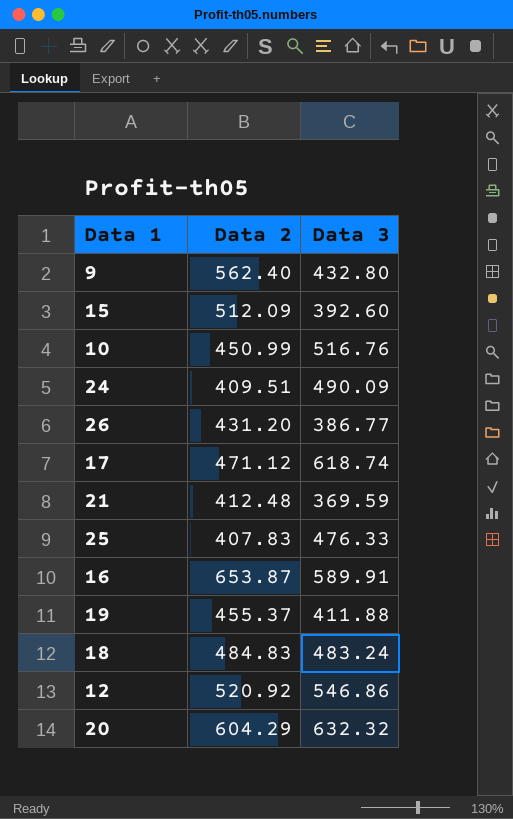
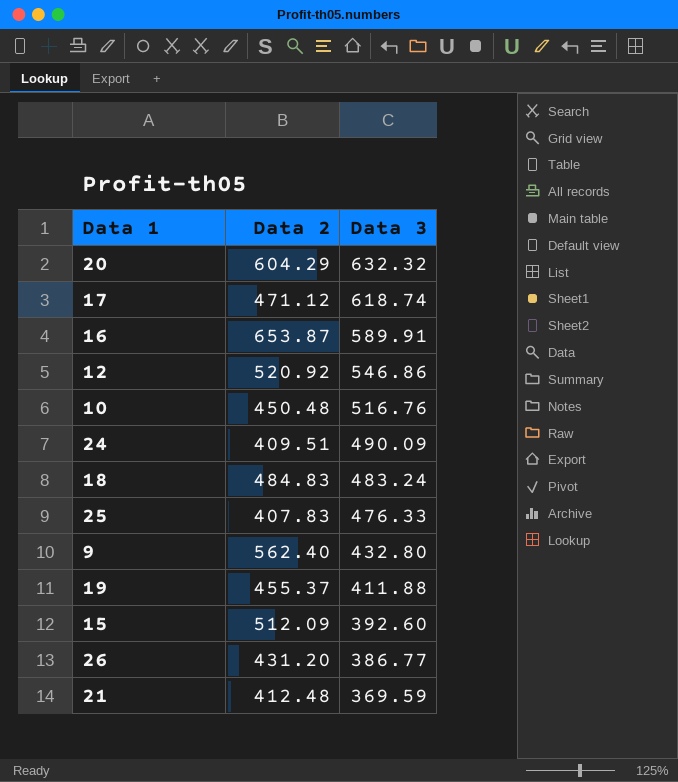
row order: none -> Data 3 descending
10 | Data 2: 450.99 -> 450.48

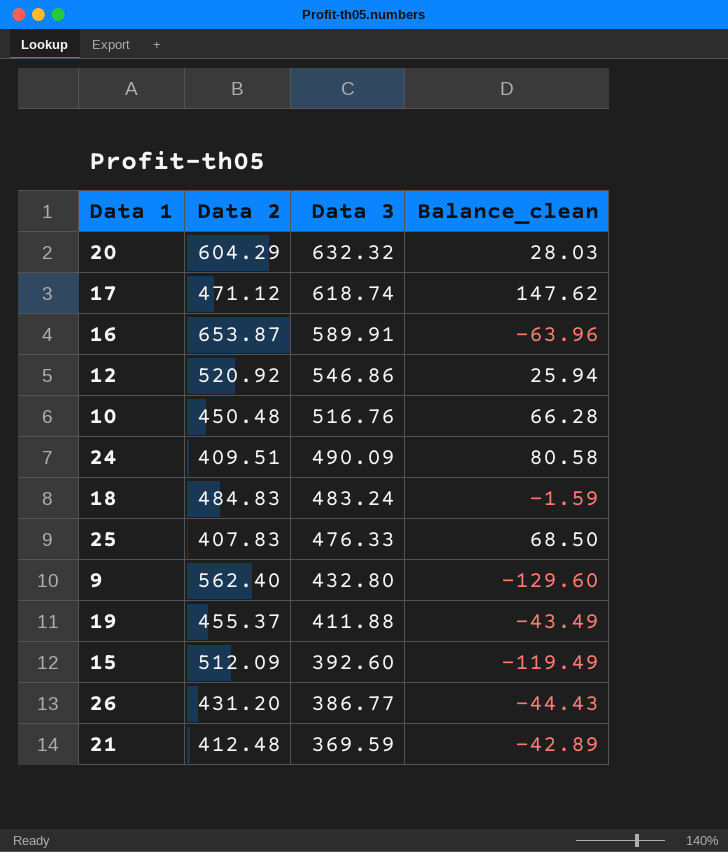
column Balance_clean | formula: none -> [Data 3] - [Data 2]

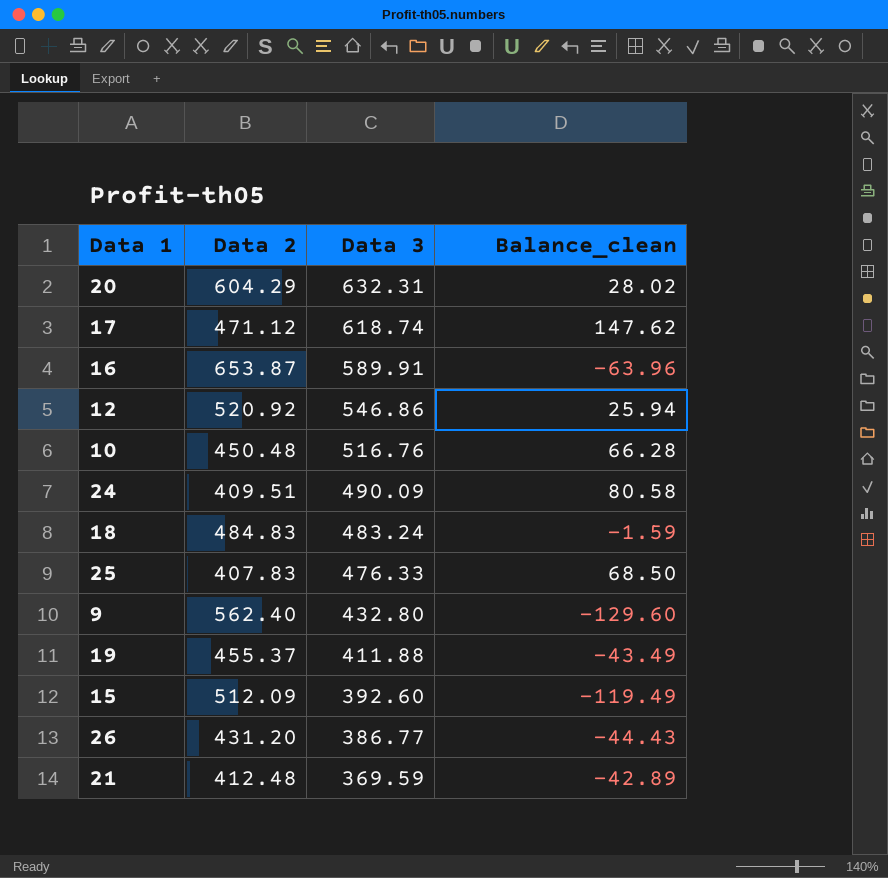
20 | Data 3: 632.32 -> 632.31
20 | Balance_clean: 28.03 -> 28.02

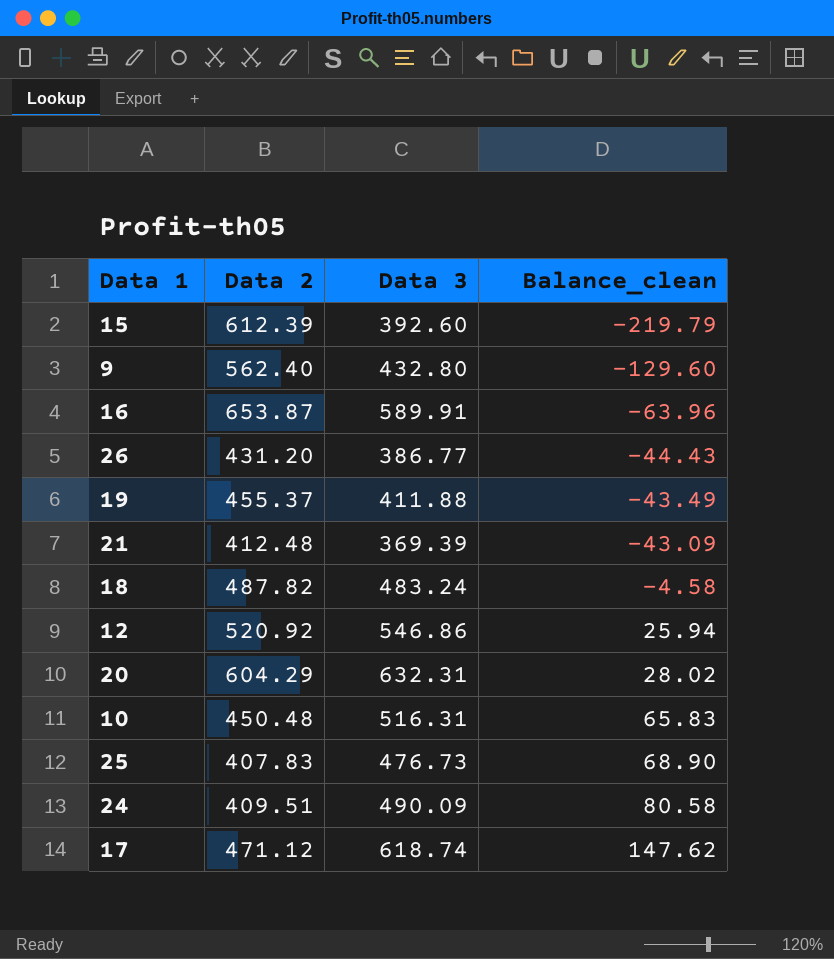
row order: Data 3 descending -> Balance_clean ascending
15 | Data 2: 512.09 -> 612.39
15 | Balance_clean: -119.49 -> -219.79
21 | Data 3: 369.59 -> 369.39
21 | Balance_clean: -42.89 -> -43.09
18 | Data 2: 484.83 -> 487.82
18 | Balance_clean: -1.59 -> -4.58
10 | Data 3: 516.76 -> 516.31
10 | Balance_clean: 66.28 -> 65.83
25 | Data 3: 476.33 -> 476.73
25 | Balance_clean: 68.50 -> 68.90

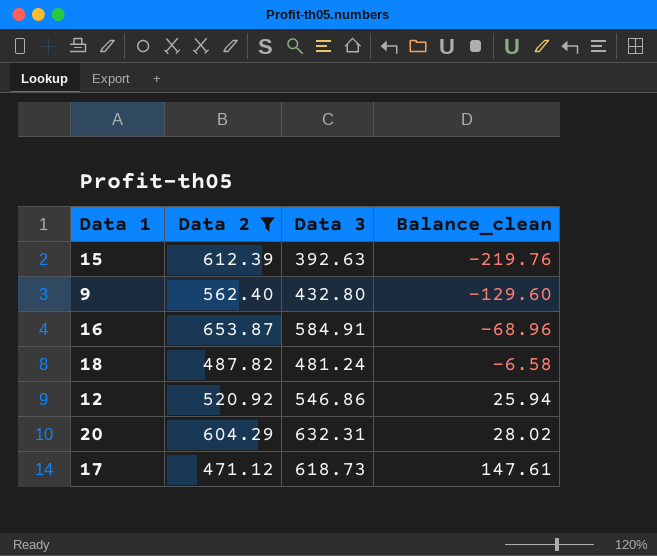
filter: none -> Data 2 >= 471.12
15 | Data 3: 392.60 -> 392.63
15 | Balance_clean: -219.79 -> -219.76
16 | Data 3: 589.91 -> 584.91
16 | Balance_clean: -63.96 -> -68.96
18 | Data 3: 483.24 -> 481.24
18 | Balance_clean: -4.58 -> -6.58
17 | Data 3: 618.74 -> 618.73
17 | Balance_clean: 147.62 -> 147.61

